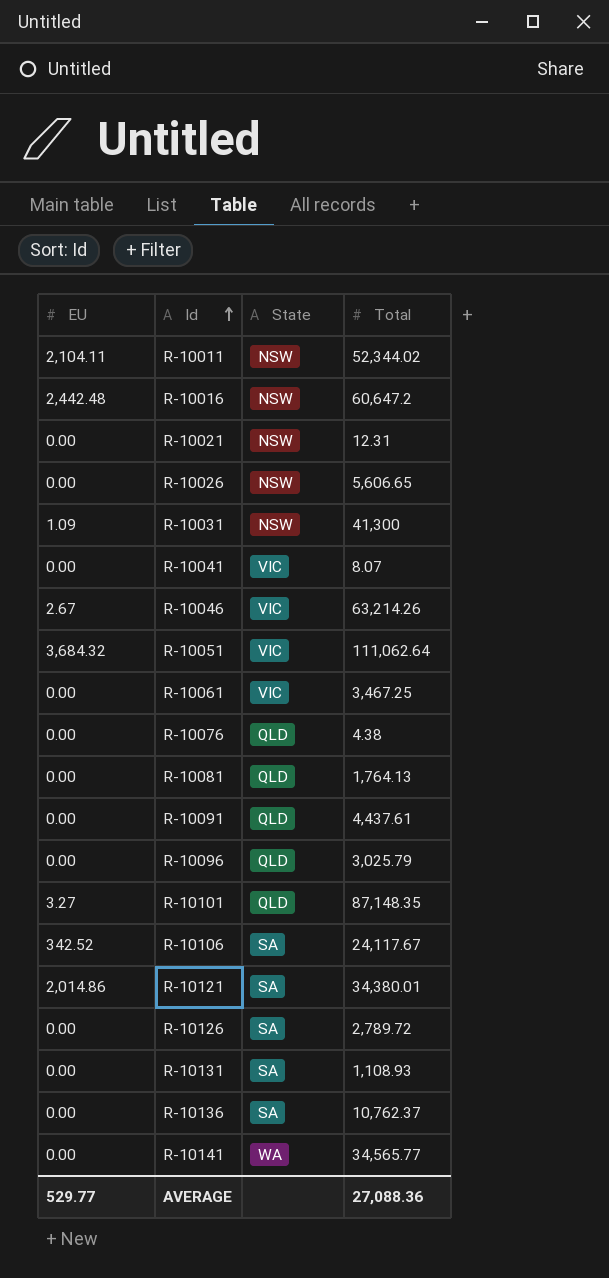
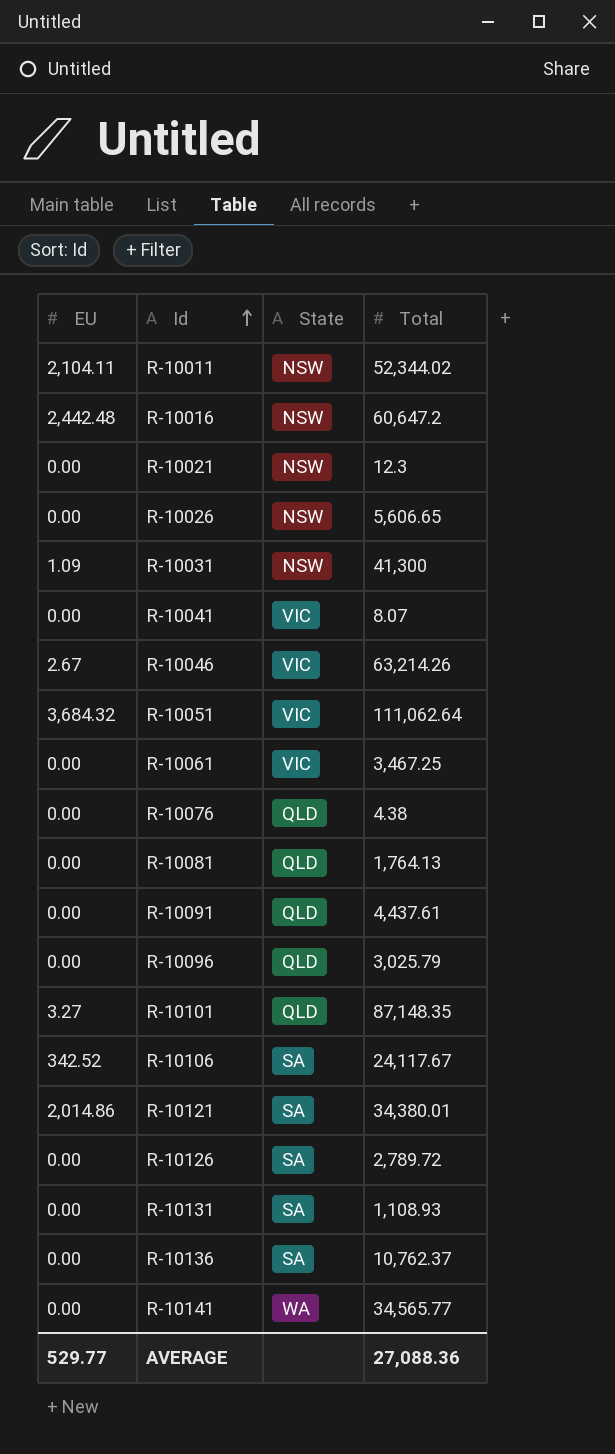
R-10021 | Total: 12.31 -> 12.3

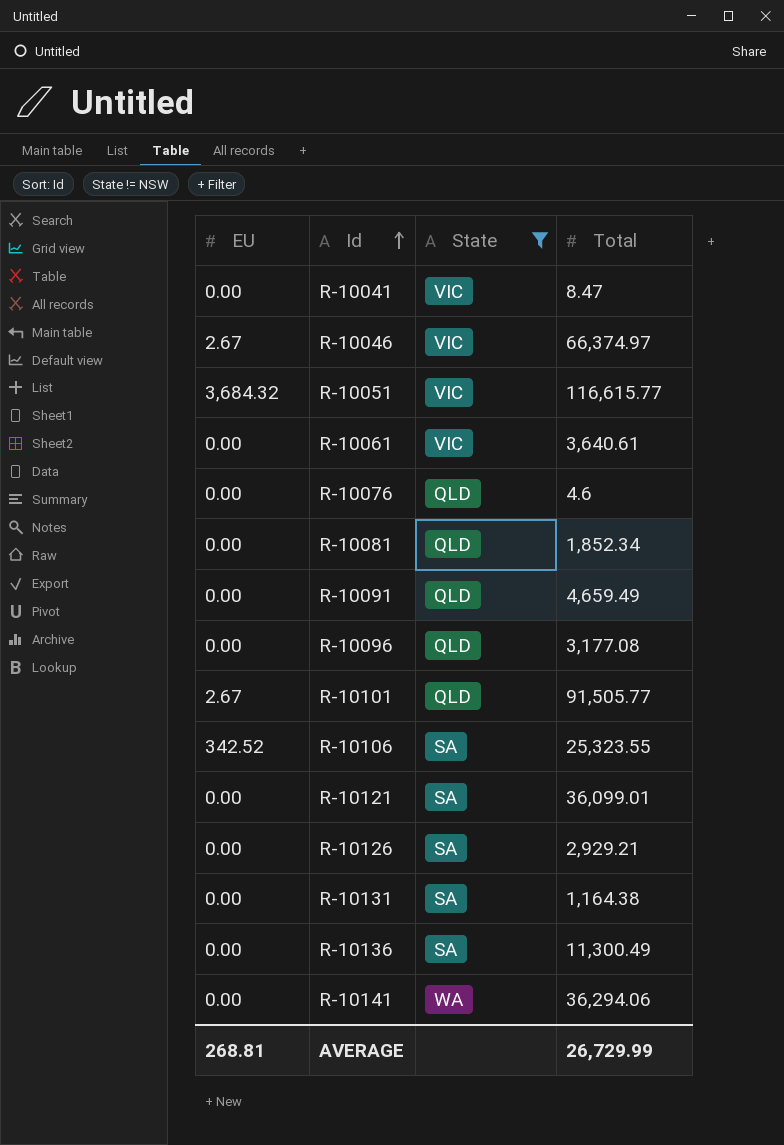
filter: none -> State != NSW
R-10041 | Total: 8.07 -> 8.47
R-10046 | Total: 63,214.26 -> 66,374.97
R-10051 | Total: 111,062.64 -> 116,615.77
R-10061 | Total: 3,467.25 -> 3,640.61
R-10076 | Total: 4.38 -> 4.6
R-10081 | Total: 1,764.13 -> 1,852.34
R-10091 | Total: 4,437.61 -> 4,659.49
R-10096 | Total: 3,025.79 -> 3,177.08
R-10101 | EU: 3.27 -> 2.67
R-10101 | Total: 87,148.35 -> 91,505.77
R-10106 | Total: 24,117.67 -> 25,323.55
R-10121 | EU: 2,014.86 -> 0.00
R-10121 | Total: 34,380.01 -> 36,099.01
R-10126 | Total: 2,789.72 -> 2,929.21
R-10131 | Total: 1,108.93 -> 1,164.38
R-10136 | Total: 10,762.37 -> 11,300.49
R-10141 | Total: 34,565.77 -> 36,294.06
AVERAGE | EU: 529.77 -> 268.81
AVERAGE | Total: 27,088.36 -> 26,729.99

